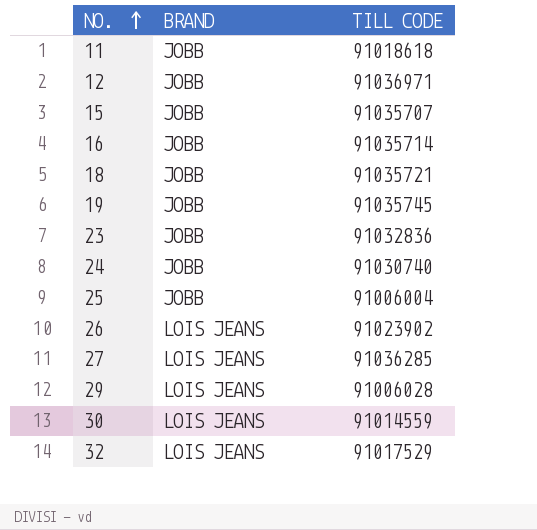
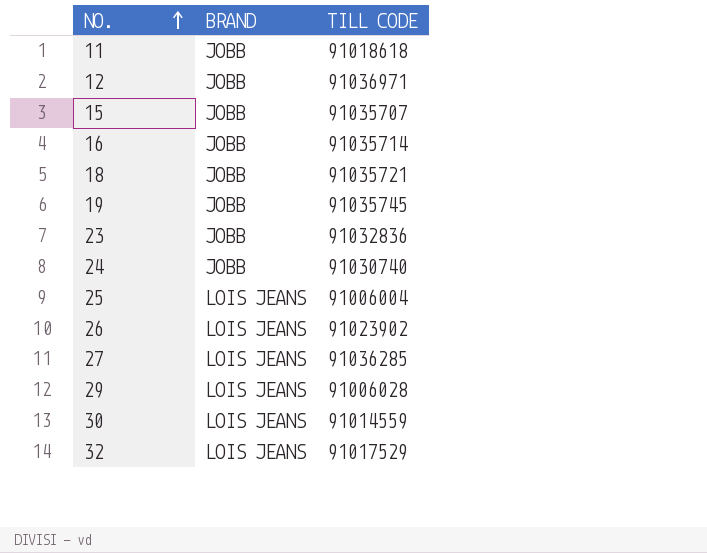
25 | BRAND: JOBB -> LOIS JEANS

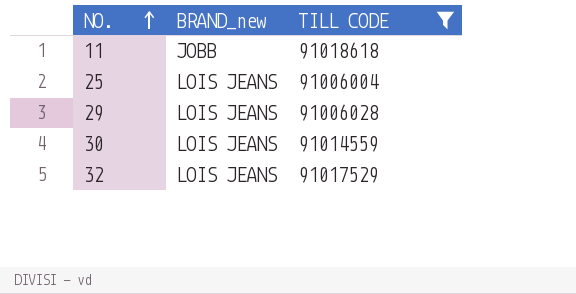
filter: none -> TILL CODE <= 91018618
column name: BRAND -> BRAND_new

